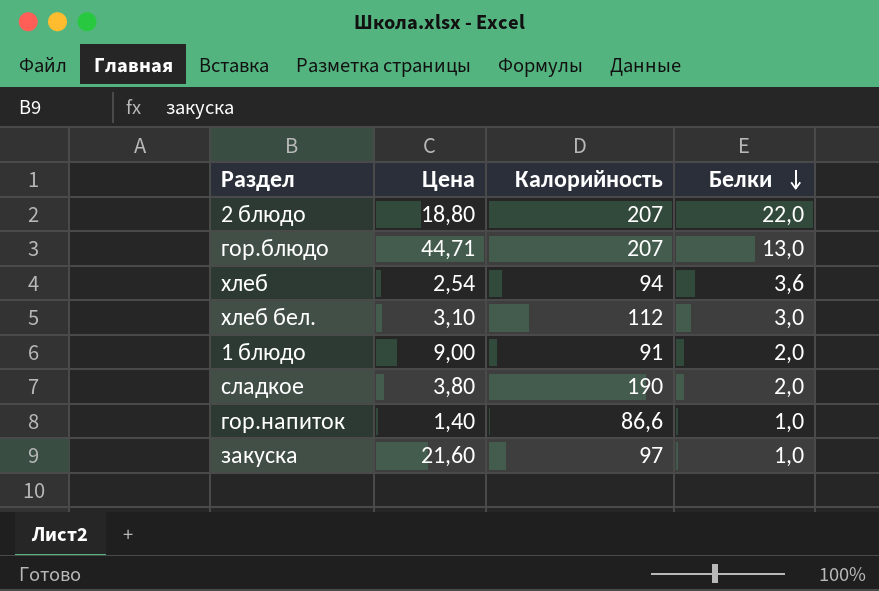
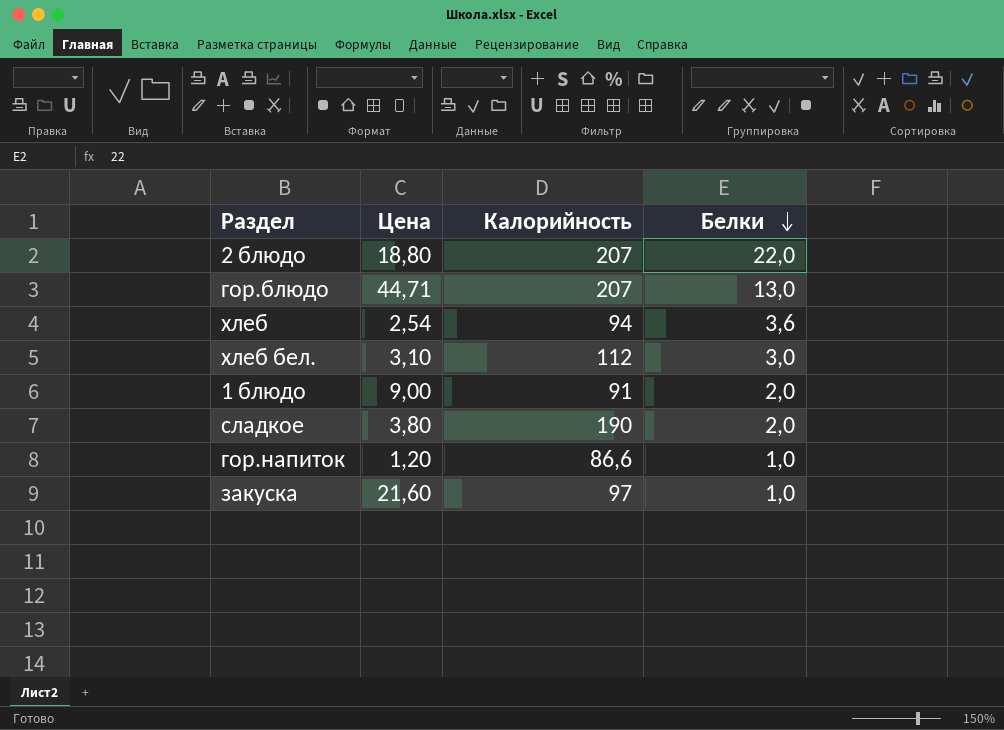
гор.напиток | Цена: 1,40 -> 1,20

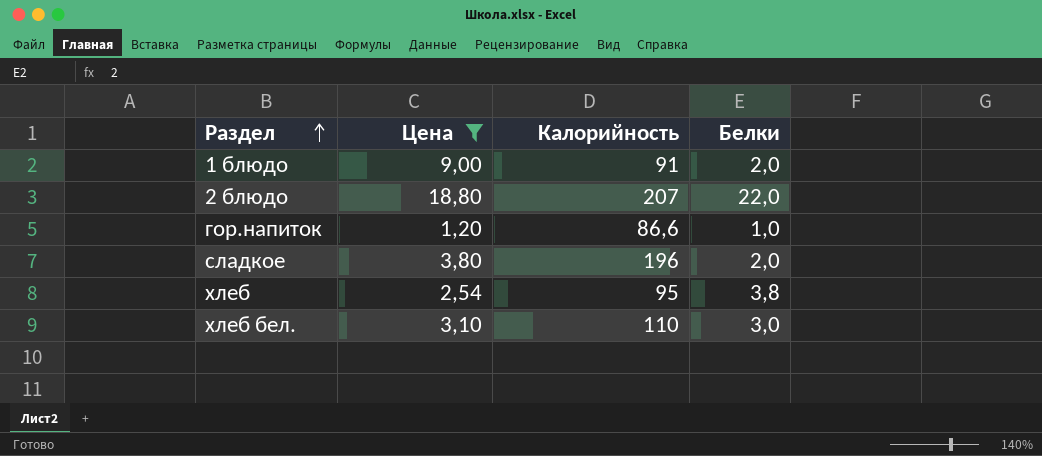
filter: none -> Цена <= 18,80
row order: Белки descending -> Раздел ascending
сладкое | Калорийность: 190 -> 196
хлеб | Калорийность: 94 -> 95
хлеб | Белки: 3,6 -> 3,8
хлеб бел. | Калорийность: 112 -> 110

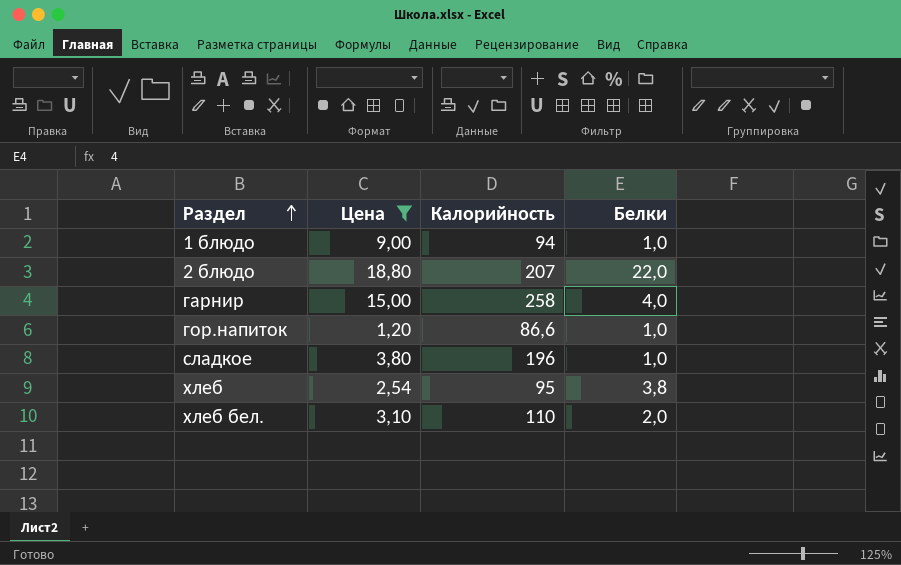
1 блюдо | Калорийность: 91 -> 94
1 блюдо | Белки: 2,0 -> 1,0
row гарнир: none -> 15,00 | 258 | 4,0
сладкое | Белки: 2,0 -> 1,0
хлеб бел. | Белки: 3,0 -> 2,0

